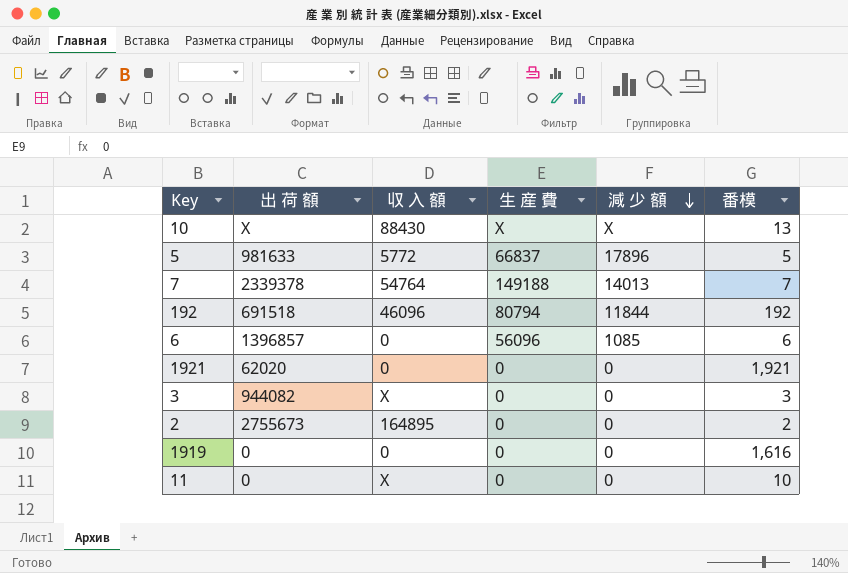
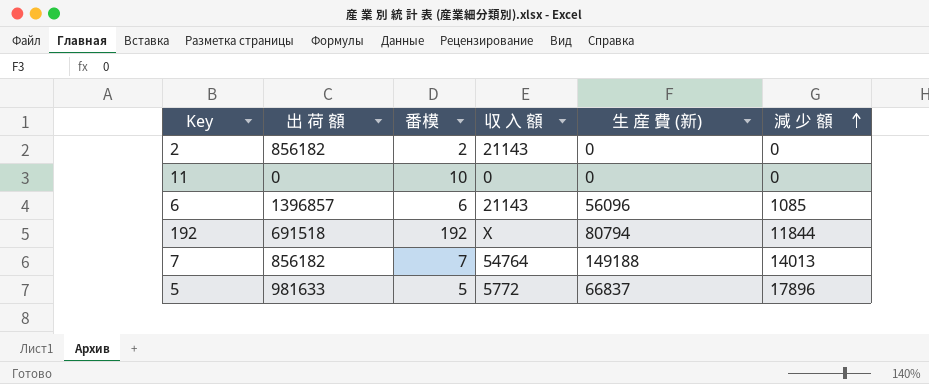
row order: 減 少 額 descending -> 減 少 額 ascending
column 番模 | position: 6 -> 3
column name: 生 産 費 -> 生 産 費 (新)
row 10: X | 88430 | X | X | 13 -> none
row 1921: 62020 | 0 | 0 | 0 | 1,921 -> none
row 3: 944082 | X | 0 | 0 | 3 -> none
row 1919: 0 | 0 | 0 | 0 | 1,616 -> none
2 | 出 荷 額: 2755673 -> 856182
2 | 収 入 額: 164895 -> 21143
11 | 収 入 額: X -> 0
6 | 収 入 額: 0 -> 21143
192 | 収 入 額: 46096 -> X
7 | 出 荷 額: 2339378 -> 856182

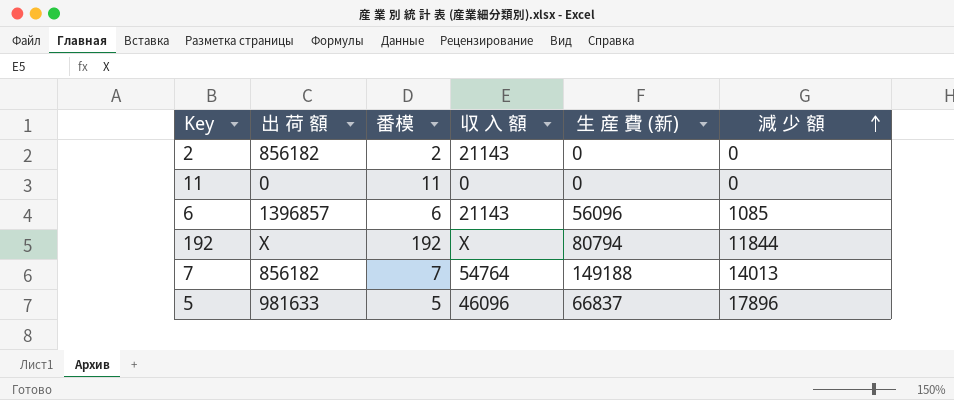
11 | 番模: 10 -> 11
192 | 出 荷 額: 691518 -> X
5 | 収 入 額: 5772 -> 46096

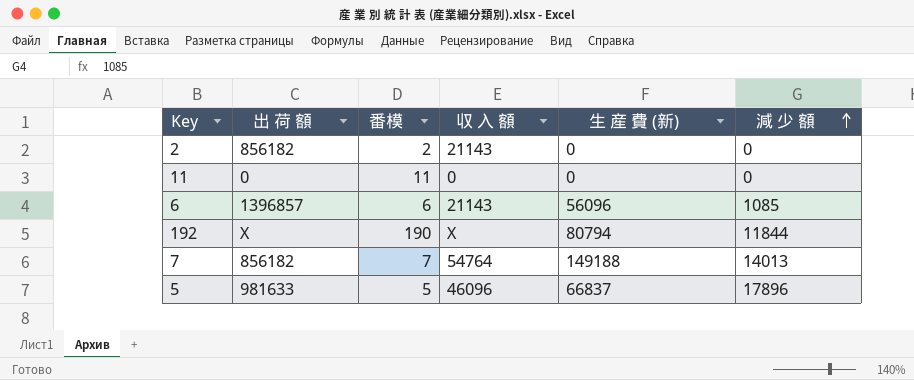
192 | 番模: 192 -> 190

